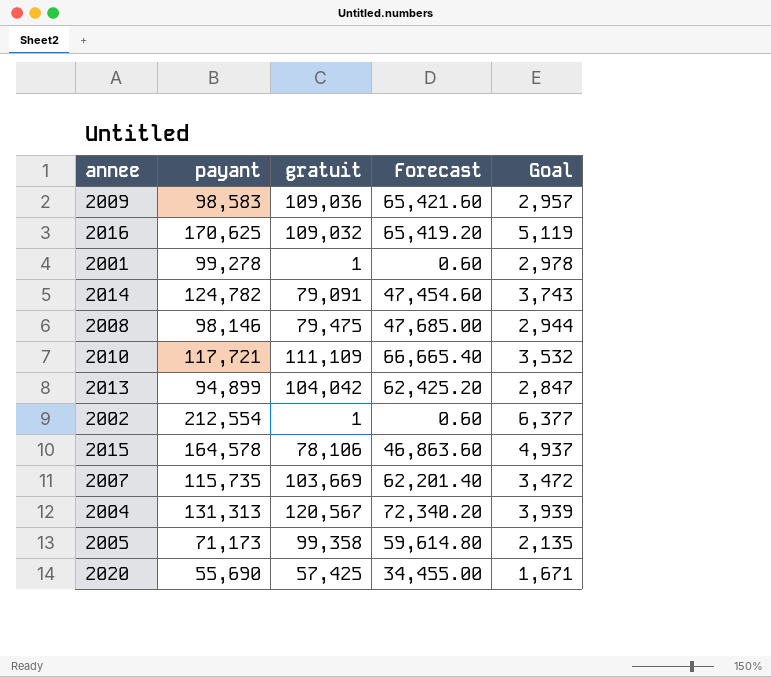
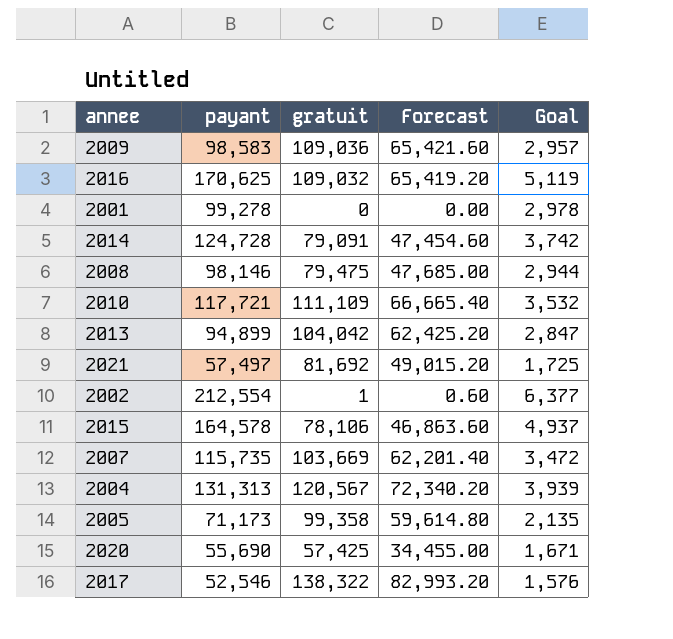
2001 | gratuit: 1 -> 0
2001 | Forecast: 0.60 -> 0.00
2014 | payant: 124,782 -> 124,728
2014 | Goal: 3,743 -> 3,742
row 2021: none -> 57,497 | 81,692 | 49,015.20 | 1,725
row 2017: none -> 52,546 | 138,322 | 82,993.20 | 1,576

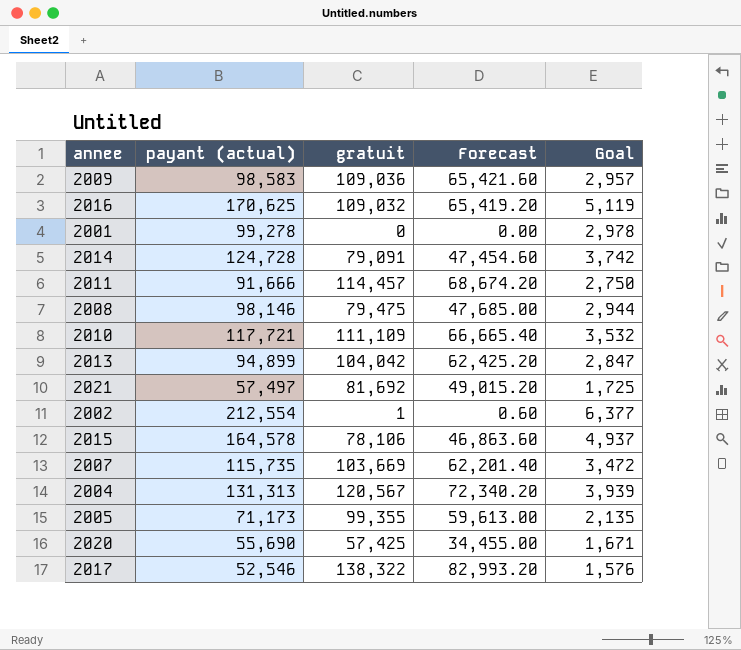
column name: payant -> payant (actual)
row 2011: none -> 91,666 | 114,457 | 68,674.20 | 2,750
2005 | gratuit: 99,358 -> 99,355
2005 | Forecast: 59,614.80 -> 59,613.00

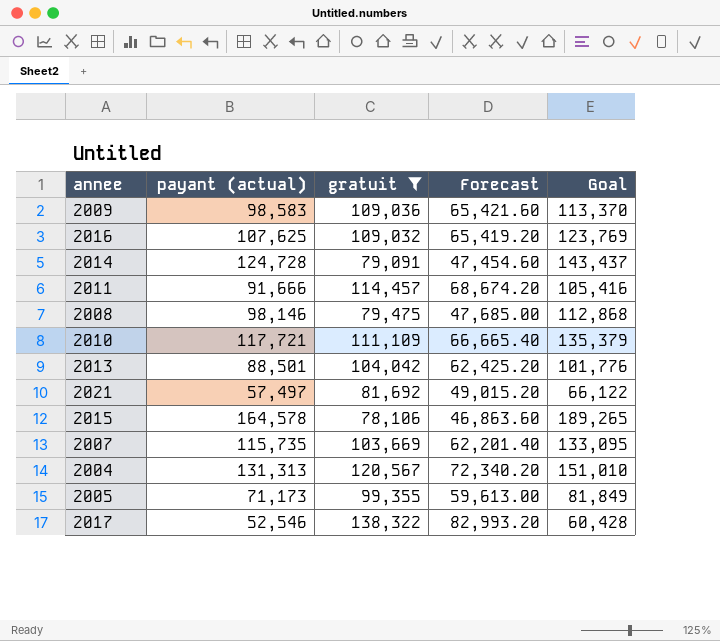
filter: none -> gratuit >= 78,106
column Goal | formula: [payant (actual)] * 0.03 -> [payant (actual)] * 1.15
2016 | payant (actual): 170,625 -> 107,625
2013 | payant (actual): 94,899 -> 88,501

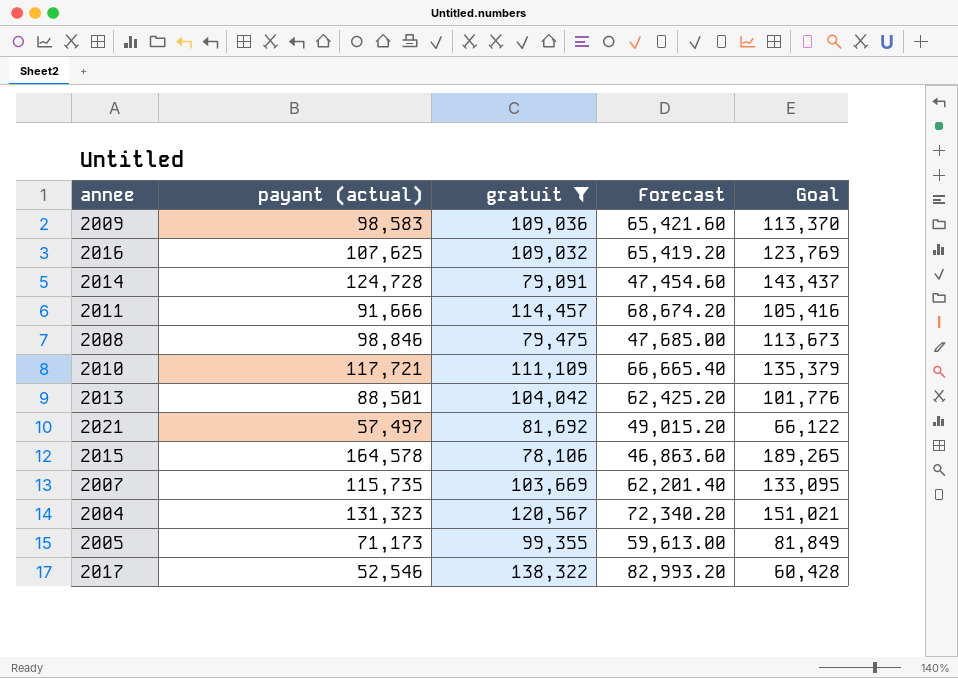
2008 | payant (actual): 98,146 -> 98,846
2008 | Goal: 112,868 -> 113,673
2004 | payant (actual): 131,313 -> 131,323
2004 | Goal: 151,010 -> 151,021

